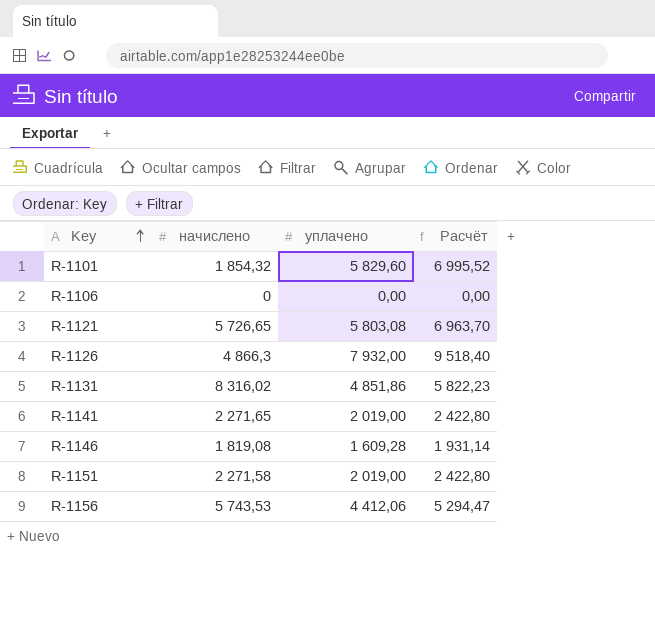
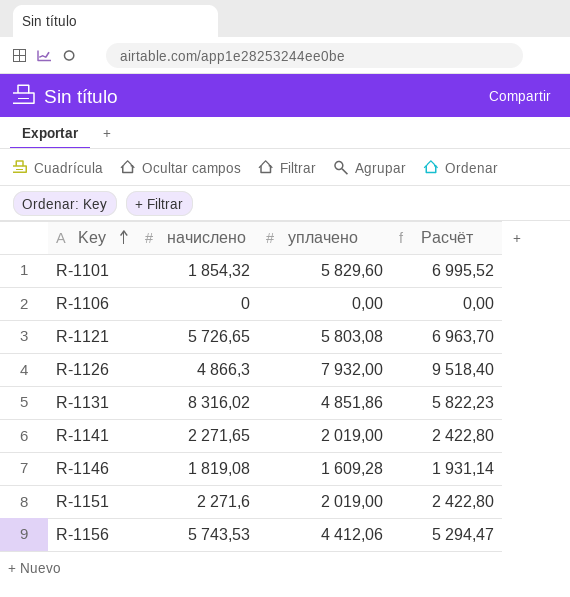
R-1151 | начислено: 2 271,58 -> 2 271,6

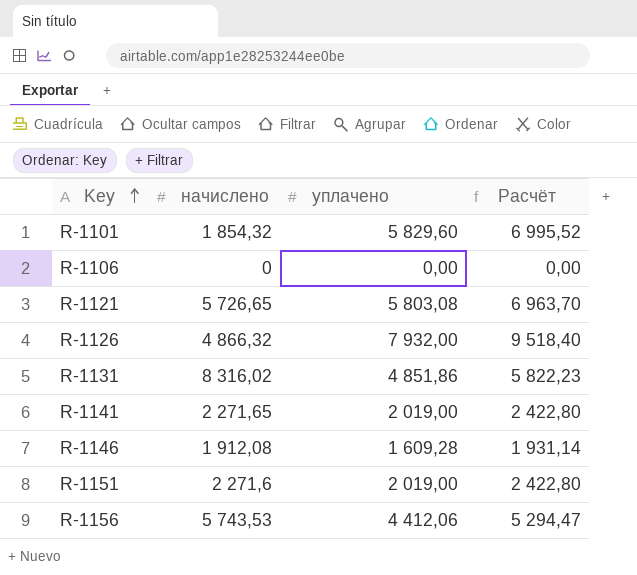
R-1126 | начислено: 4 866,3 -> 4 866,32
R-1146 | начислено: 1 819,08 -> 1 912,08

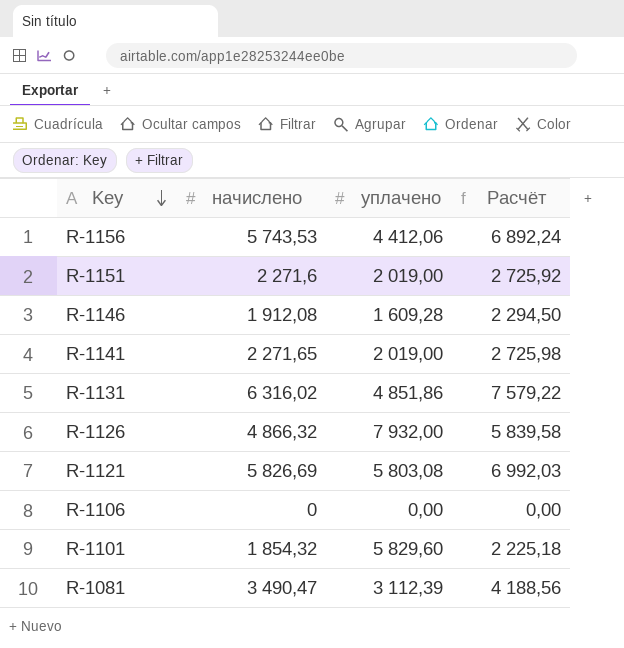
row order: Key ascending -> Key descending
column Расчёт | formula: [уплачено] * 1,2 -> [начислено] * 1,2
R-1131 | начислено: 8 316,02 -> 6 316,02
R-1121 | начислено: 5 726,65 -> 5 826,69
row R-1081: none -> 3 490,47 | 3 112,39 | 4 188,56

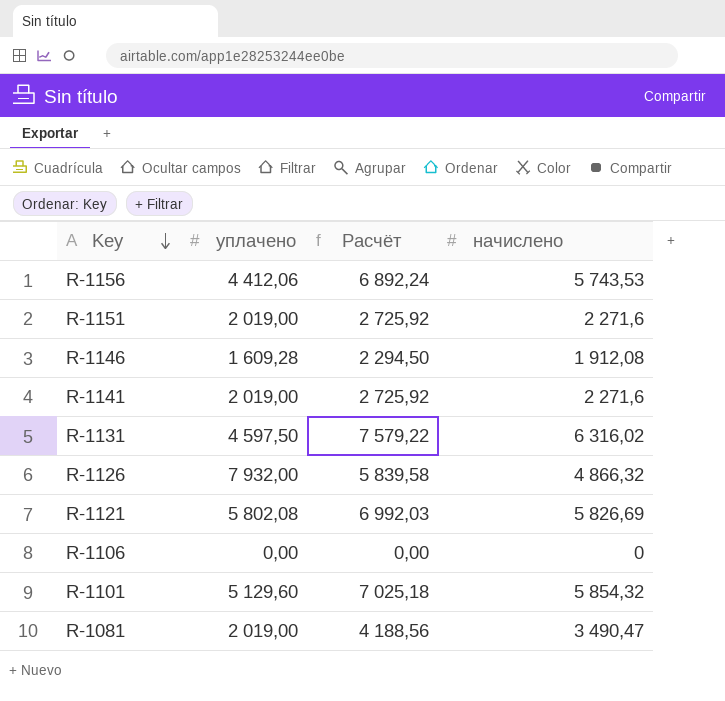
column начислено | position: 2 -> 4
R-1141 | Расчёт: 2 725,98 -> 2 725,92
R-1141 | начислено: 2 271,65 -> 2 271,6
R-1131 | уплачено: 4 851,86 -> 4 597,50
R-1121 | уплачено: 5 803,08 -> 5 802,08
R-1101 | уплачено: 5 829,60 -> 5 129,60
R-1101 | Расчёт: 2 225,18 -> 7 025,18
R-1101 | начислено: 1 854,32 -> 5 854,32
R-1081 | уплачено: 3 112,39 -> 2 019,00

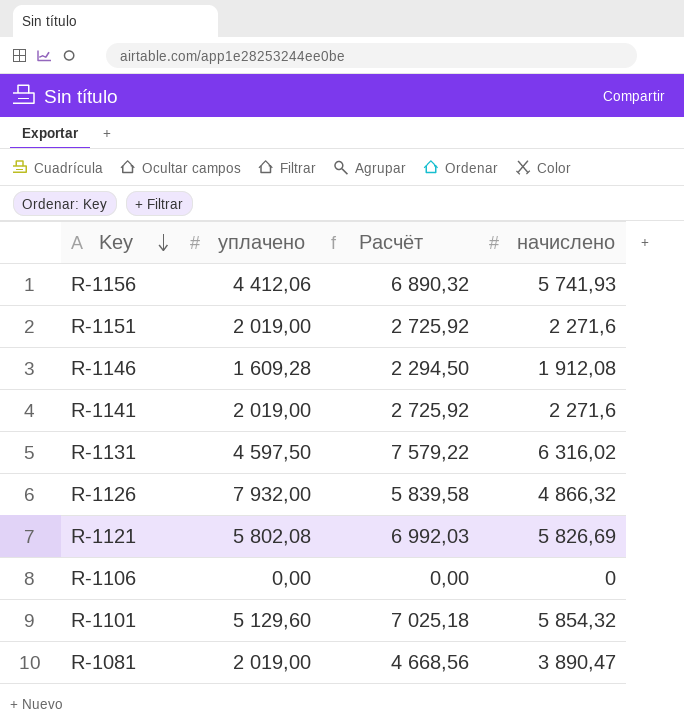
R-1156 | Расчёт: 6 892,24 -> 6 890,32
R-1156 | начислено: 5 743,53 -> 5 741,93
R-1081 | Расчёт: 4 188,56 -> 4 668,56
R-1081 | начислено: 3 490,47 -> 3 890,47

